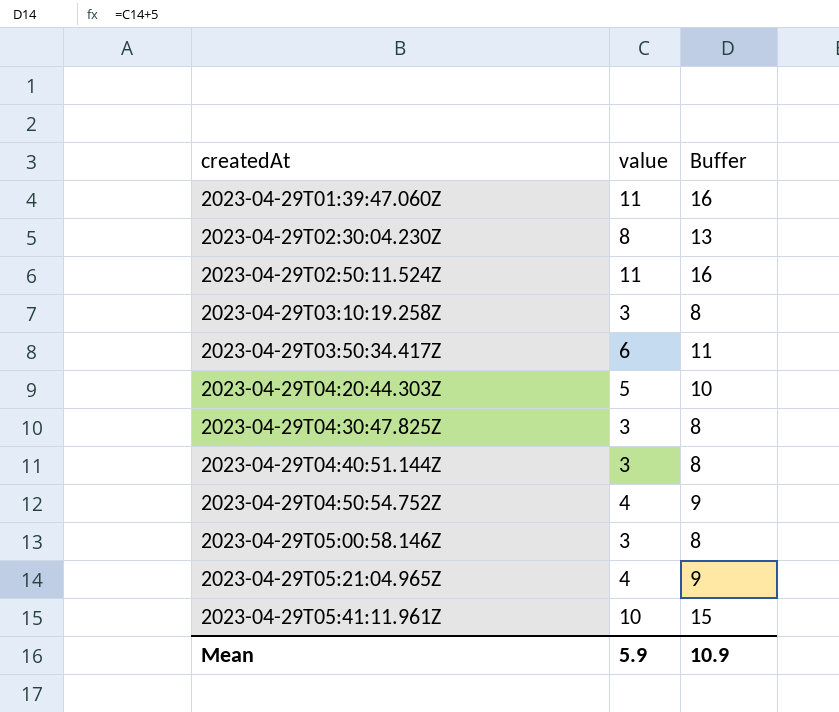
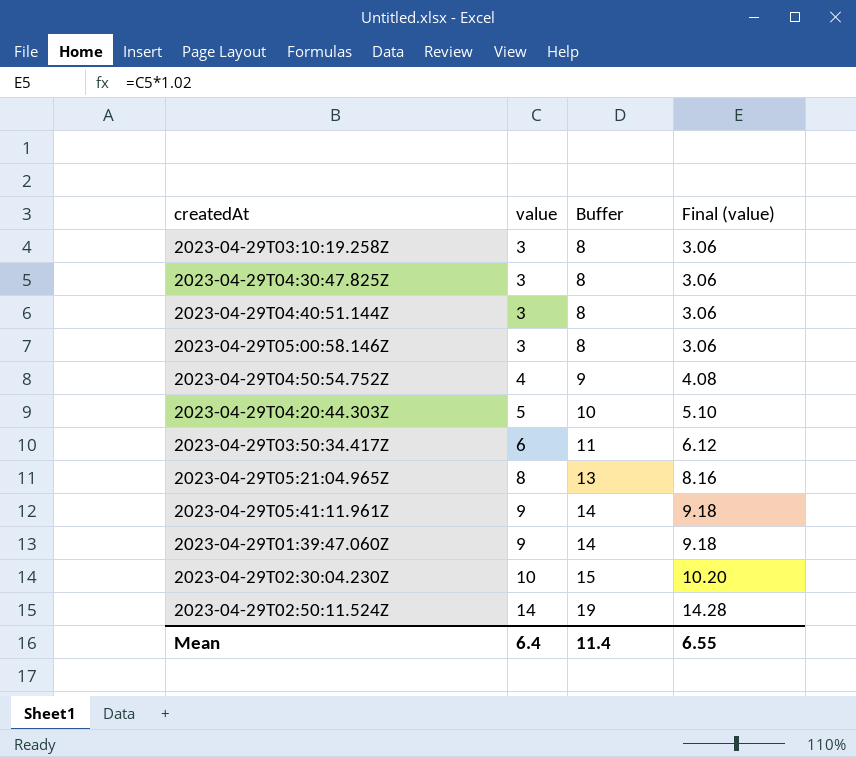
row order: createdAt ascending -> value ascending
column Final (value) | formula: none -> [value] * 1.02
2023-04-29T05:21:04.965Z | value: 4 -> 8
2023-04-29T05:21:04.965Z | Buffer: 9 -> 13
2023-04-29T05:41:11.961Z | value: 10 -> 9
2023-04-29T05:41:11.961Z | Buffer: 15 -> 14
2023-04-29T01:39:47.060Z | value: 11 -> 9
2023-04-29T01:39:47.060Z | Buffer: 16 -> 14
2023-04-29T02:30:04.230Z | value: 8 -> 10
2023-04-29T02:30:04.230Z | Buffer: 13 -> 15
2023-04-29T02:50:11.524Z | value: 11 -> 14
2023-04-29T02:50:11.524Z | Buffer: 16 -> 19
Mean | value: 5.9 -> 6.4
Mean | Buffer: 10.9 -> 11.4

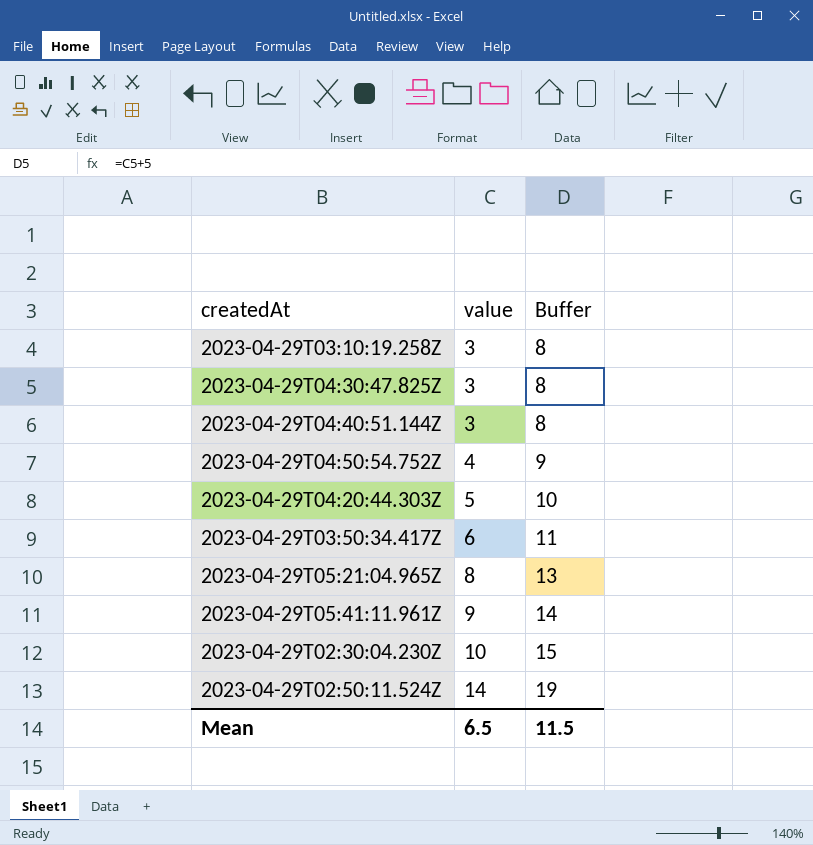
column Final (value) | formula: [value] * 1.02 -> none
row 2023-04-29T05:00:58.146Z: 3 | 8 | 3.06 -> none
row 2023-04-29T01:39:47.060Z: 9 | 14 | 9.18 -> none
Mean | value: 6.4 -> 6.5
Mean | Buffer: 11.4 -> 11.5

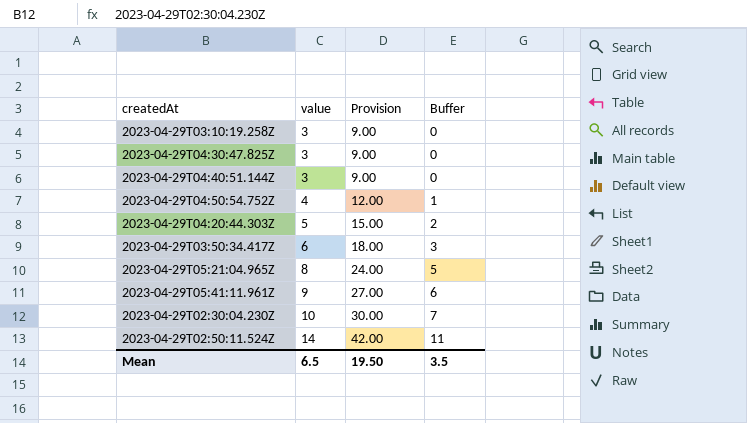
column Provision | formula: none -> [value] * 3
column Buffer | formula: [value] + 5 -> [value] - 3
Mean | Buffer: 11.5 -> 3.5

